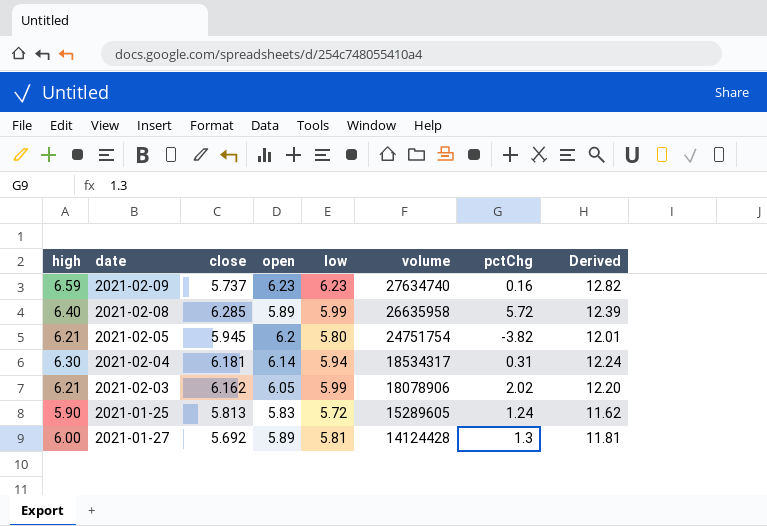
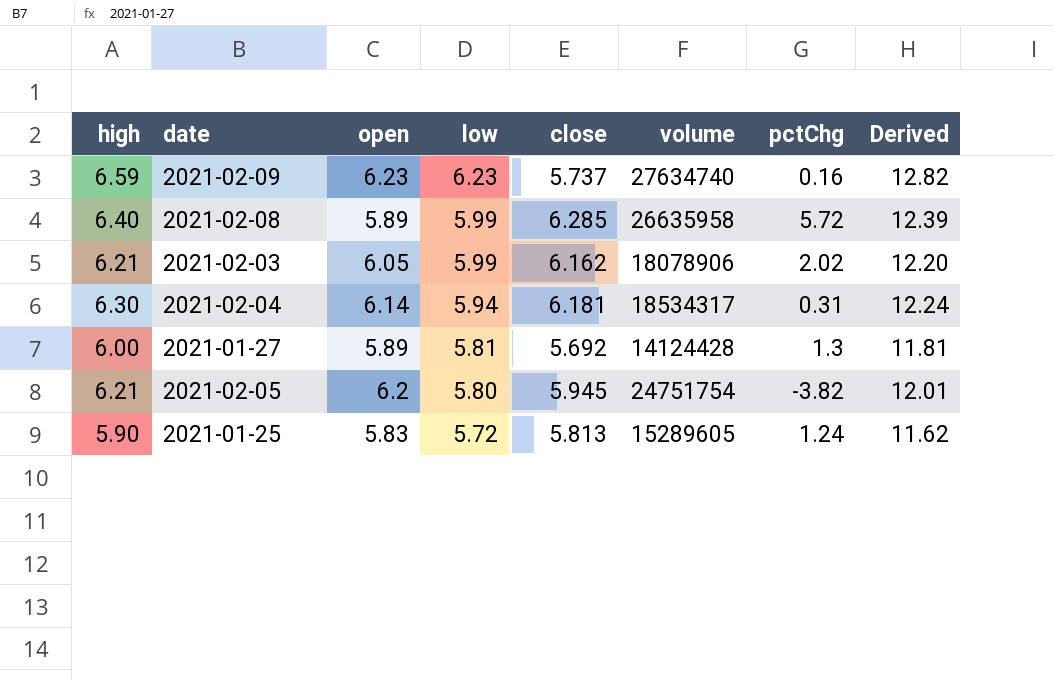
row order: volume descending -> low descending
column close | position: 3 -> 5

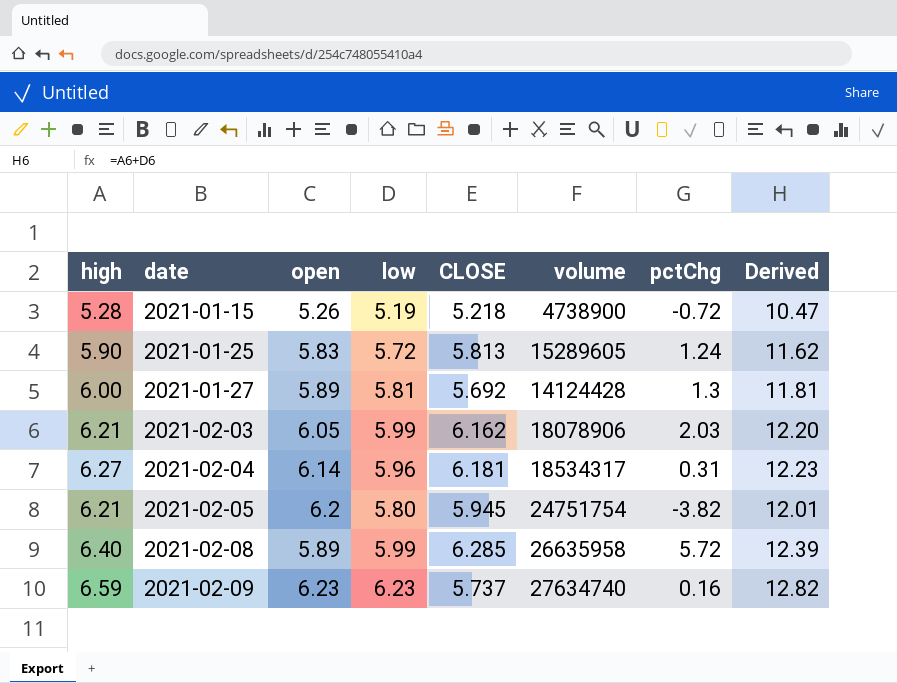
row order: low descending -> date ascending
column name: close -> CLOSE
row 2021-01-15: none -> 5.28 | 5.26 | 5.19 | 5.218 | 4738900 | -0.72 | 10.47
2021-02-03 | pctChg: 2.02 -> 2.03
2021-02-04 | high: 6.30 -> 6.27
2021-02-04 | low: 5.94 -> 5.96
2021-02-04 | Derived: 12.24 -> 12.23

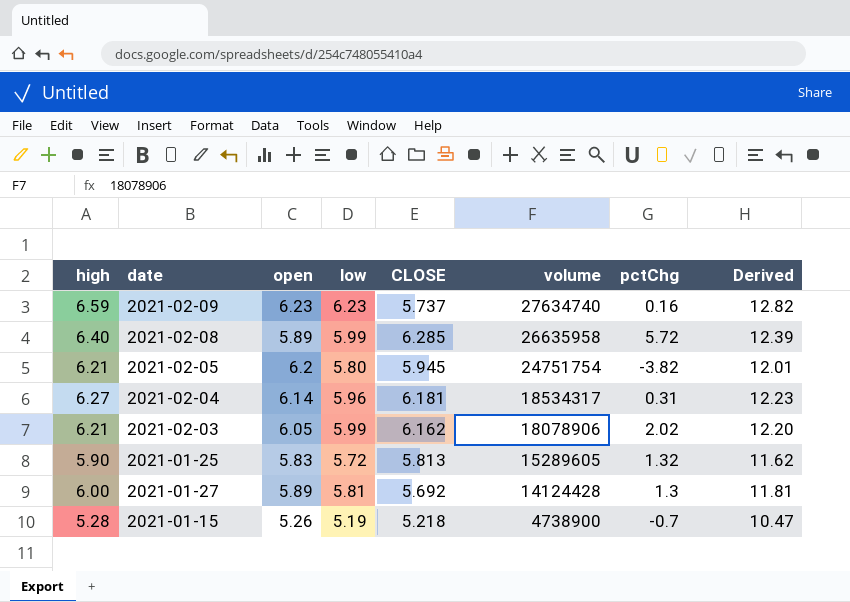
row order: date ascending -> volume descending
2021-02-03 | pctChg: 2.03 -> 2.02
2021-01-25 | pctChg: 1.24 -> 1.32
2021-01-15 | pctChg: -0.72 -> -0.7

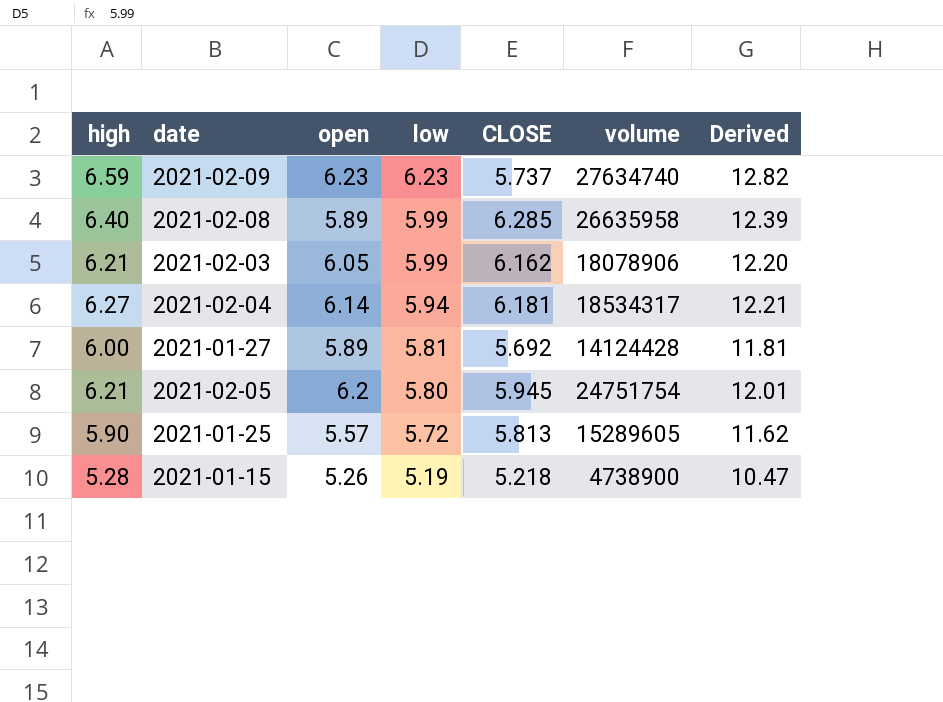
row order: volume descending -> low descending
column pctChg | position: 7 -> none
2021-02-04 | low: 5.96 -> 5.94
2021-02-04 | Derived: 12.23 -> 12.21
2021-01-25 | open: 5.83 -> 5.57

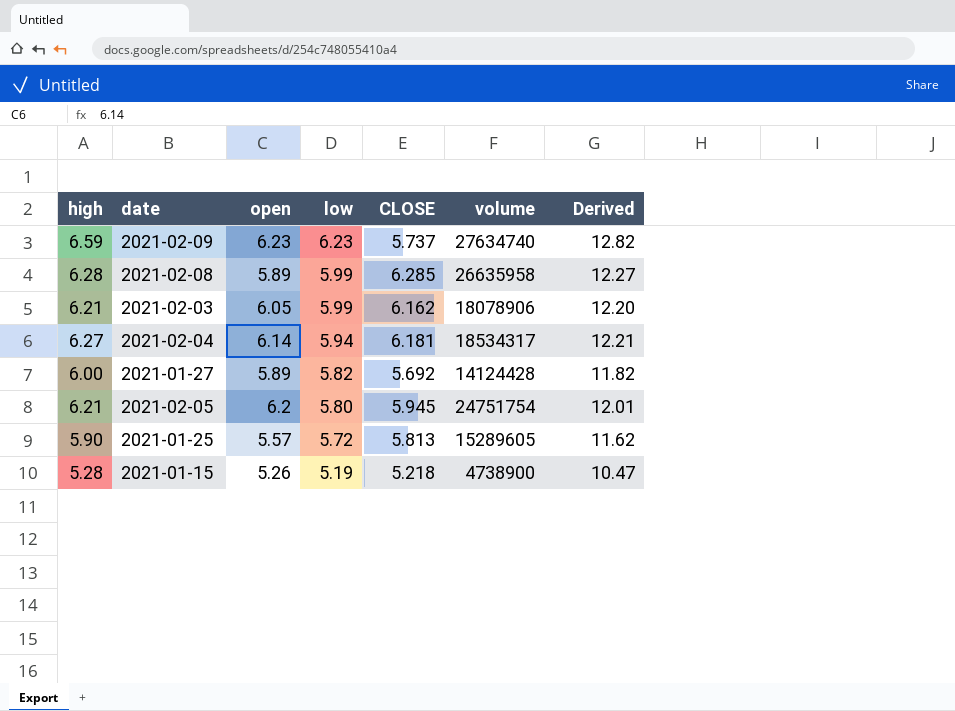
2021-02-08 | high: 6.40 -> 6.28
2021-02-08 | Derived: 12.39 -> 12.27
2021-01-27 | low: 5.81 -> 5.82
2021-01-27 | Derived: 11.81 -> 11.82

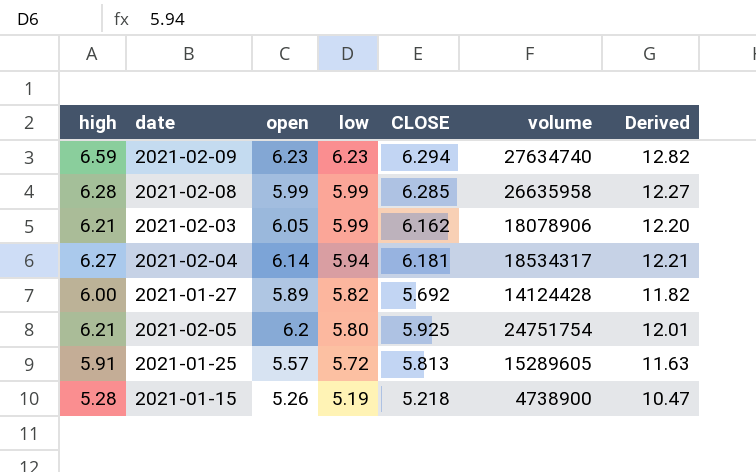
2021-02-09 | CLOSE: 5.737 -> 6.294
2021-02-08 | open: 5.89 -> 5.99
2021-02-05 | CLOSE: 5.945 -> 5.925
2021-01-25 | high: 5.90 -> 5.91
2021-01-25 | Derived: 11.62 -> 11.63

